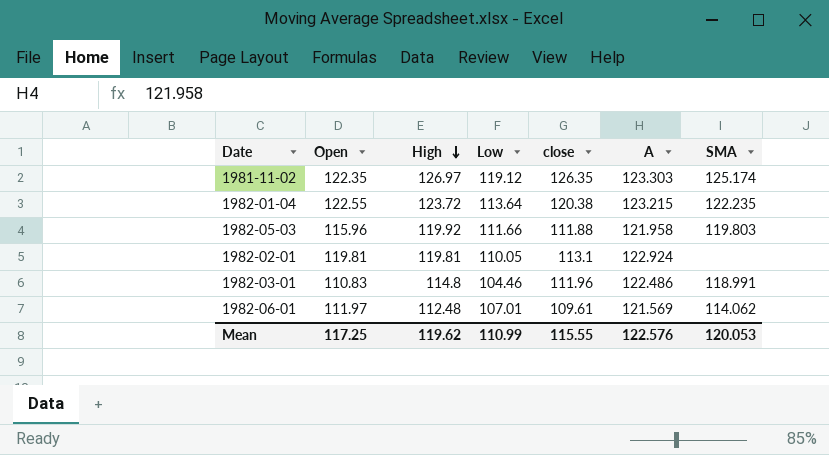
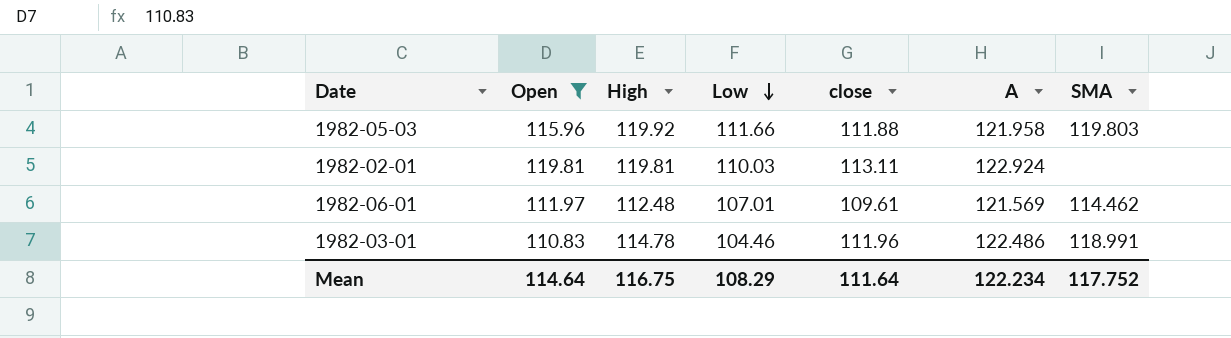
filter: none -> Open <= 119.81
row order: High descending -> Low descending
1982-02-01 | Low: 110.05 -> 110.03
1982-02-01 | close: 113.1 -> 113.11
1982-06-01 | SMA: 114.062 -> 114.462
1982-03-01 | High: 114.8 -> 114.78
Mean | Open: 117.25 -> 114.64
Mean | High: 119.62 -> 116.75
Mean | Low: 110.99 -> 108.29
Mean | close: 115.55 -> 111.64
Mean | A: 122.576 -> 122.234
Mean | SMA: 120.053 -> 117.752

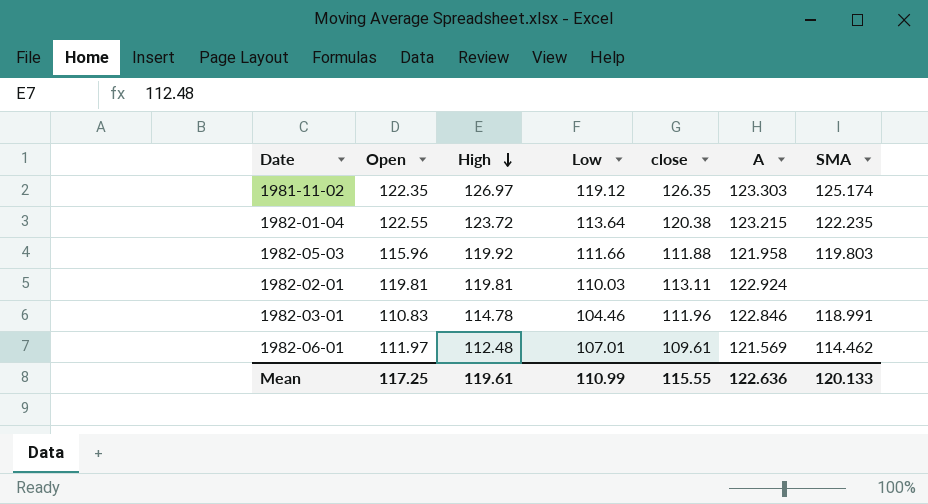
filter: Open <= 119.81 -> none
row order: Low descending -> High descending
1982-03-01 | A: 122.486 -> 122.846
Mean | Open: 114.64 -> 117.25
Mean | High: 116.75 -> 119.61
Mean | Low: 108.29 -> 110.99
Mean | close: 111.64 -> 115.55
Mean | A: 122.234 -> 122.636
Mean | SMA: 117.752 -> 120.133

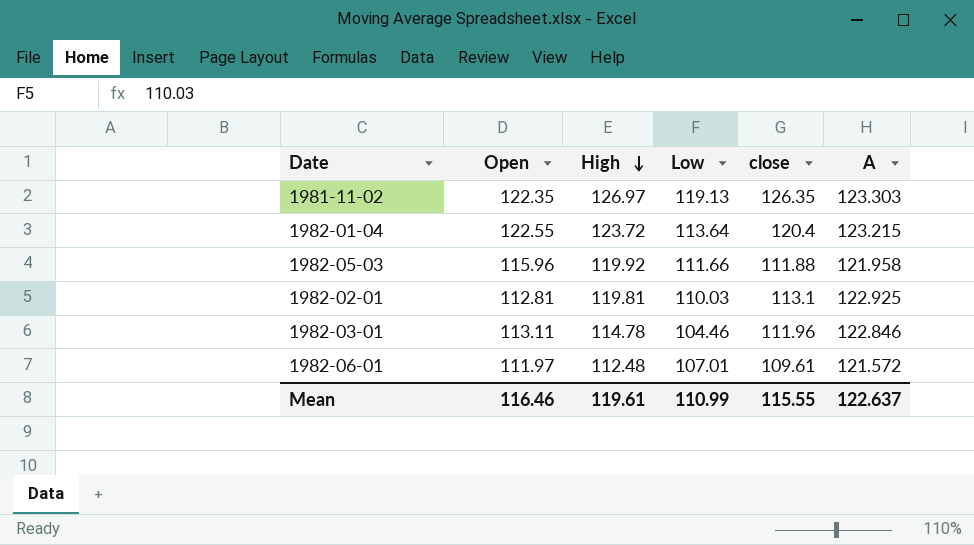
column SMA | position: 7 -> none
1981-11-02 | Low: 119.12 -> 119.13
1982-01-04 | close: 120.38 -> 120.4
1982-02-01 | Open: 119.81 -> 112.81
1982-02-01 | close: 113.11 -> 113.1
1982-02-01 | A: 122.924 -> 122.925
1982-03-01 | Open: 110.83 -> 113.11
1982-06-01 | A: 121.569 -> 121.572
Mean | Open: 117.25 -> 116.46
Mean | A: 122.636 -> 122.637

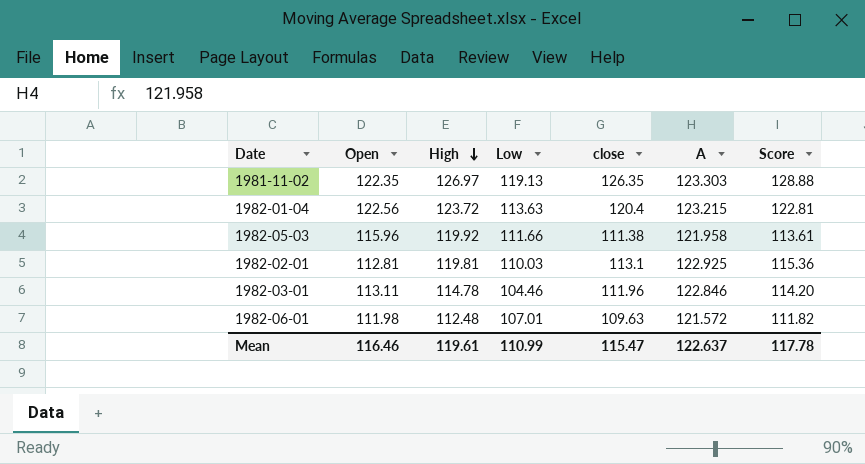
column Score | formula: none -> [close] * 1.02
1982-01-04 | Open: 122.55 -> 122.56
1982-01-04 | Low: 113.64 -> 113.63
1982-05-03 | close: 111.88 -> 111.38
1982-06-01 | Open: 111.97 -> 111.98
1982-06-01 | close: 109.61 -> 109.63
Mean | close: 115.55 -> 115.47

